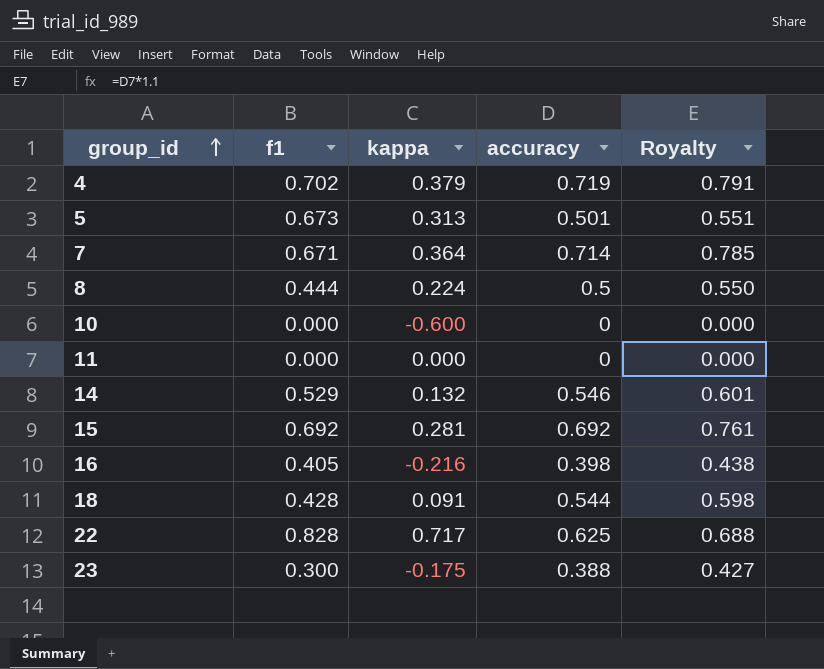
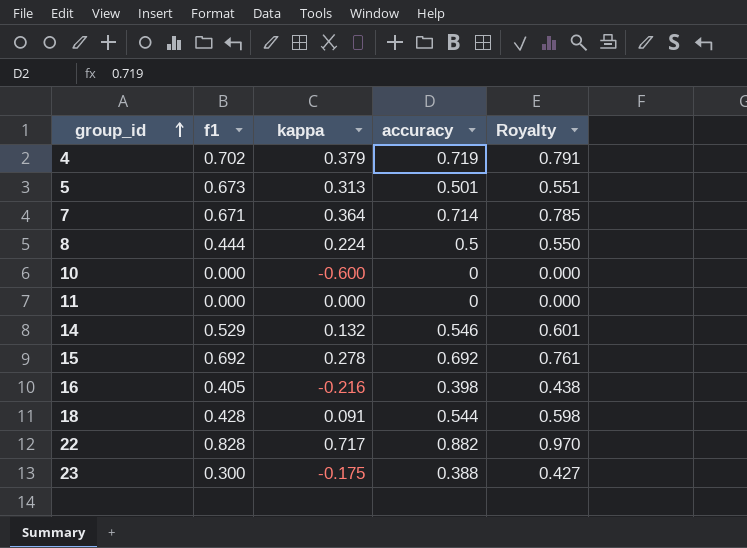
15 | kappa: 0.281 -> 0.278
22 | accuracy: 0.625 -> 0.882
22 | Royalty: 0.688 -> 0.970

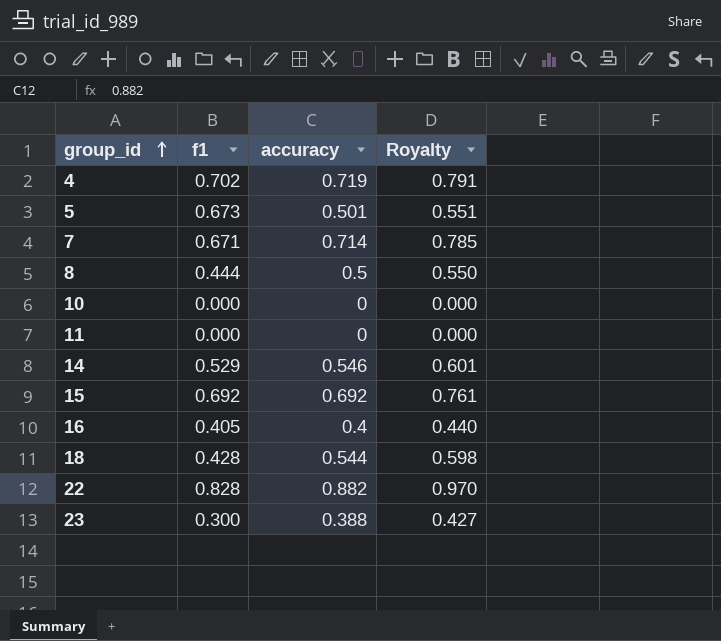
column kappa | position: 3 -> none
16 | accuracy: 0.398 -> 0.4
16 | Royalty: 0.438 -> 0.440

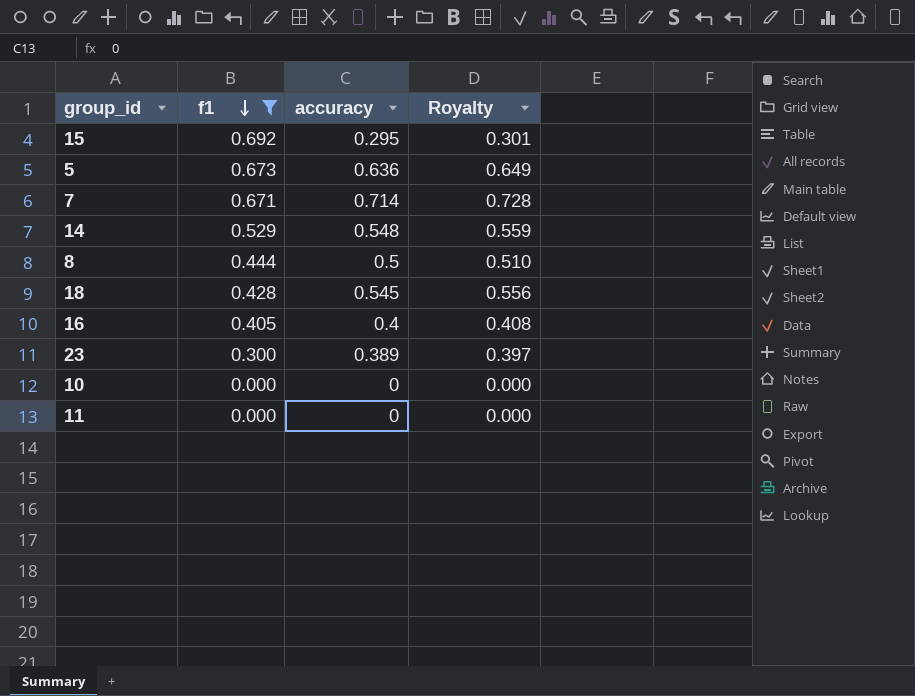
filter: none -> f1 <= 0.692
row order: group_id ascending -> f1 descending
column Royalty | formula: [accuracy] * 1.1 -> [accuracy] * 1.02
15 | accuracy: 0.692 -> 0.295
5 | accuracy: 0.501 -> 0.636
14 | accuracy: 0.546 -> 0.548
18 | accuracy: 0.544 -> 0.545
23 | accuracy: 0.388 -> 0.389

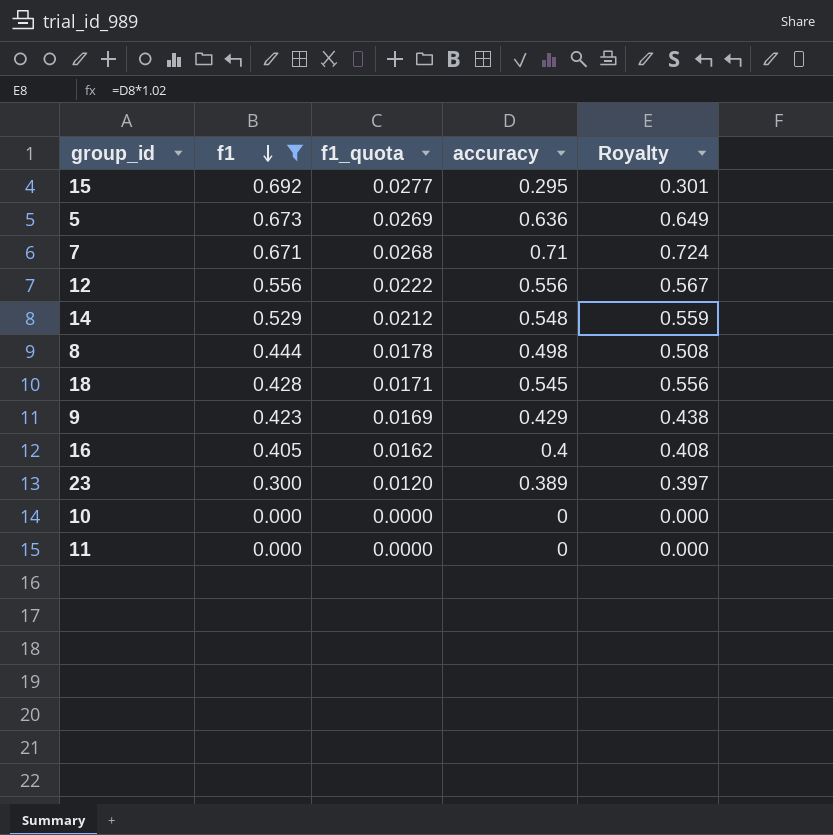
column f1_quota | formula: none -> [f1] * 0.04
7 | accuracy: 0.714 -> 0.71
7 | Royalty: 0.728 -> 0.724
row 12: none -> 0.556 | 0.0222 | 0.556 | 0.567
8 | accuracy: 0.5 -> 0.498
8 | Royalty: 0.510 -> 0.508
row 9: none -> 0.423 | 0.0169 | 0.429 | 0.438

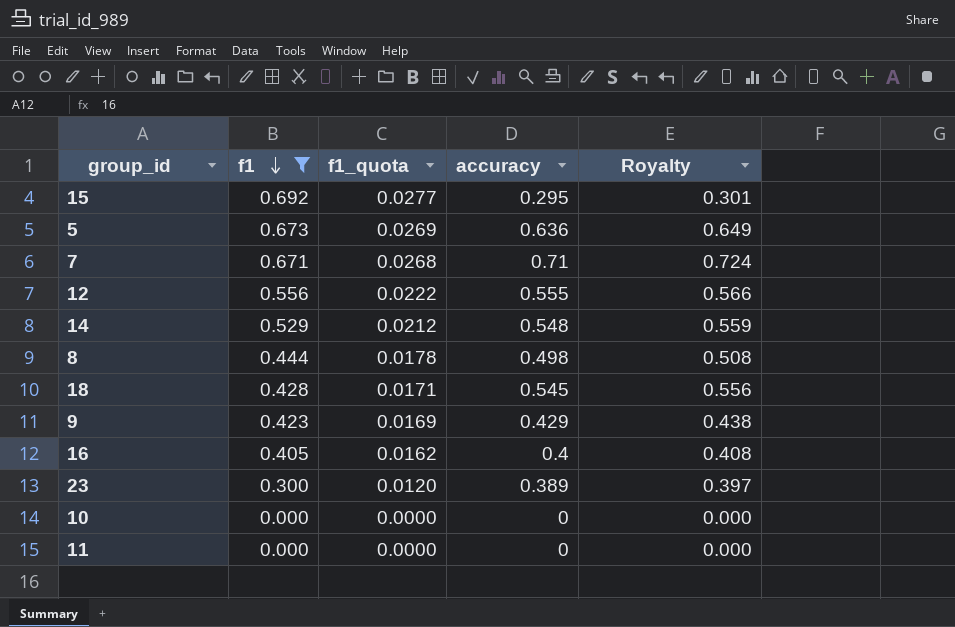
12 | accuracy: 0.556 -> 0.555
12 | Royalty: 0.567 -> 0.566

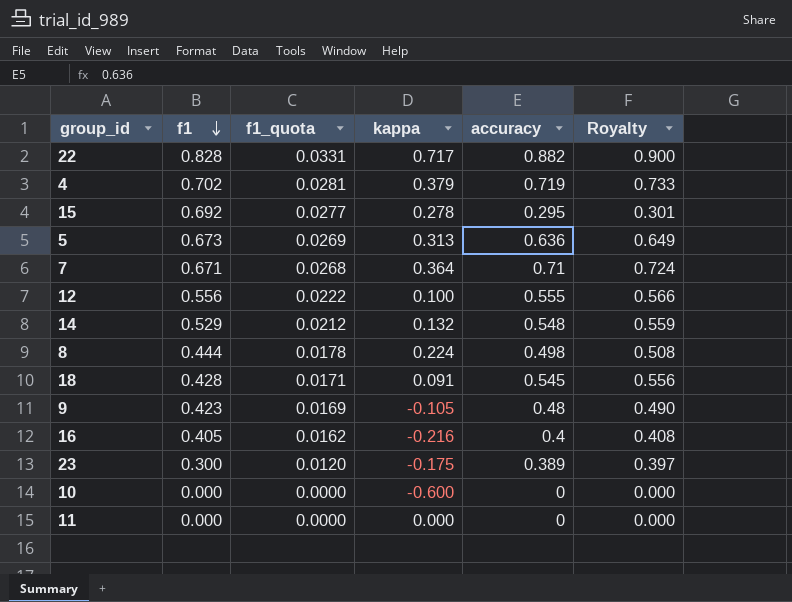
filter: f1 <= 0.692 -> none
column kappa | position: none -> 4
9 | accuracy: 0.429 -> 0.48
9 | Royalty: 0.438 -> 0.490

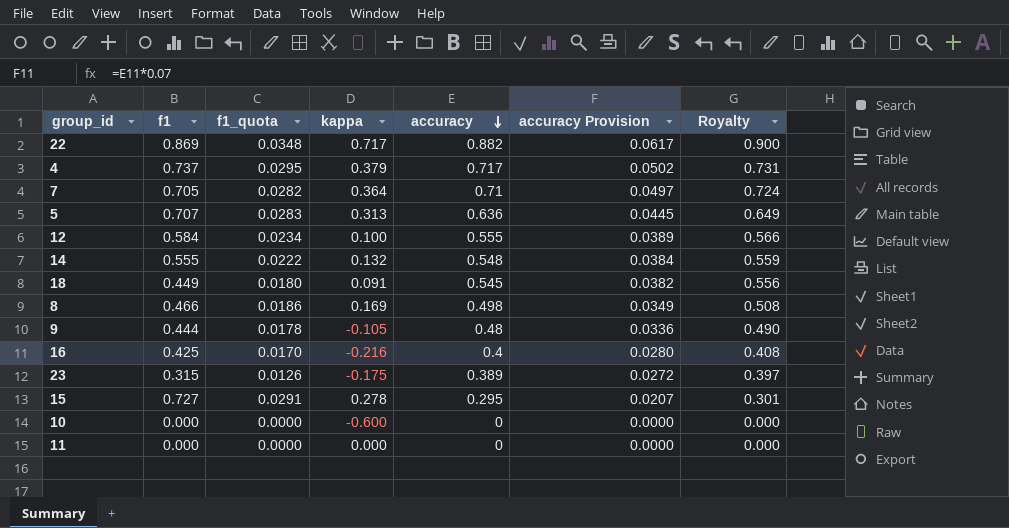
row order: f1 descending -> accuracy descending
column accuracy Provision | formula: none -> [accuracy] * 0.07
22 | f1: 0.828 -> 0.869
22 | f1_quota: 0.0331 -> 0.0348
4 | f1: 0.702 -> 0.737
4 | f1_quota: 0.0281 -> 0.0295
4 | accuracy: 0.719 -> 0.717
4 | Royalty: 0.733 -> 0.731
7 | f1: 0.671 -> 0.705
7 | f1_quota: 0.0268 -> 0.0282
5 | f1: 0.673 -> 0.707
5 | f1_quota: 0.0269 -> 0.0283
12 | f1: 0.556 -> 0.584
12 | f1_quota: 0.0222 -> 0.0234
14 | f1: 0.529 -> 0.555
14 | f1_quota: 0.0212 -> 0.0222
18 | f1: 0.428 -> 0.449
18 | f1_quota: 0.0171 -> 0.0180
8 | f1: 0.444 -> 0.466
8 | f1_quota: 0.0178 -> 0.0186
8 | kappa: 0.224 -> 0.169
9 | f1: 0.423 -> 0.444
9 | f1_quota: 0.0169 -> 0.0178
16 | f1: 0.405 -> 0.425
16 | f1_quota: 0.0162 -> 0.0170
23 | f1: 0.300 -> 0.315
23 | f1_quota: 0.0120 -> 0.0126
15 | f1: 0.692 -> 0.727
15 | f1_quota: 0.0277 -> 0.0291

